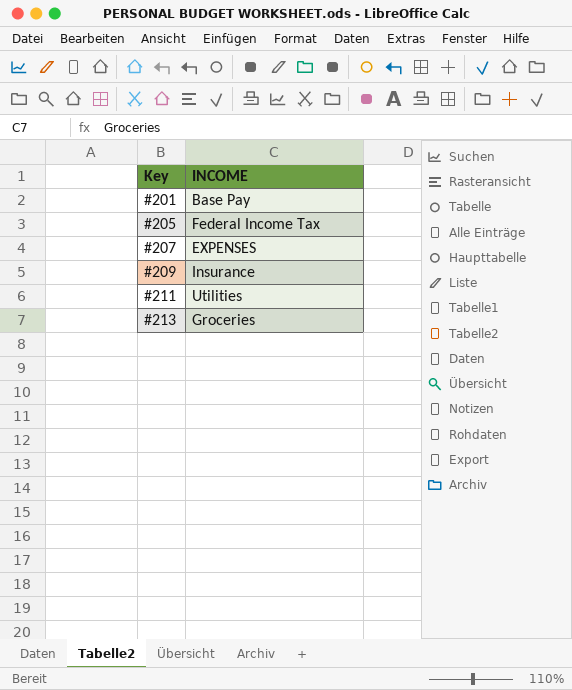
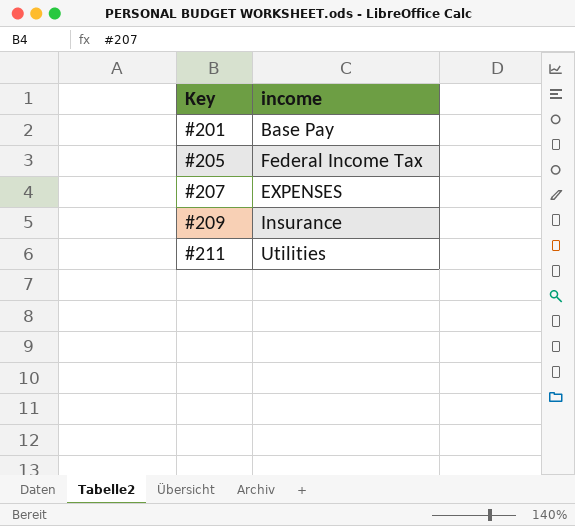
column name: INCOME -> income
row #213: Groceries -> none

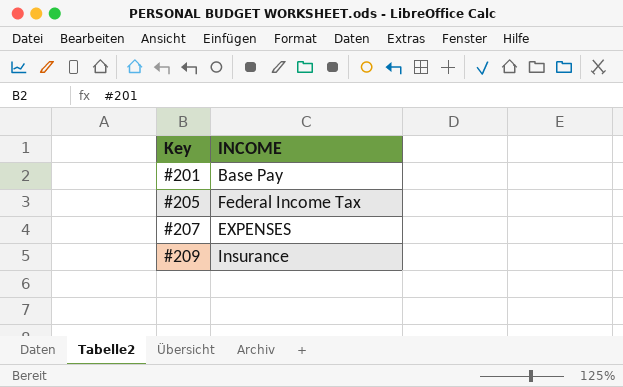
column name: income -> INCOME
row #211: Utilities -> none

